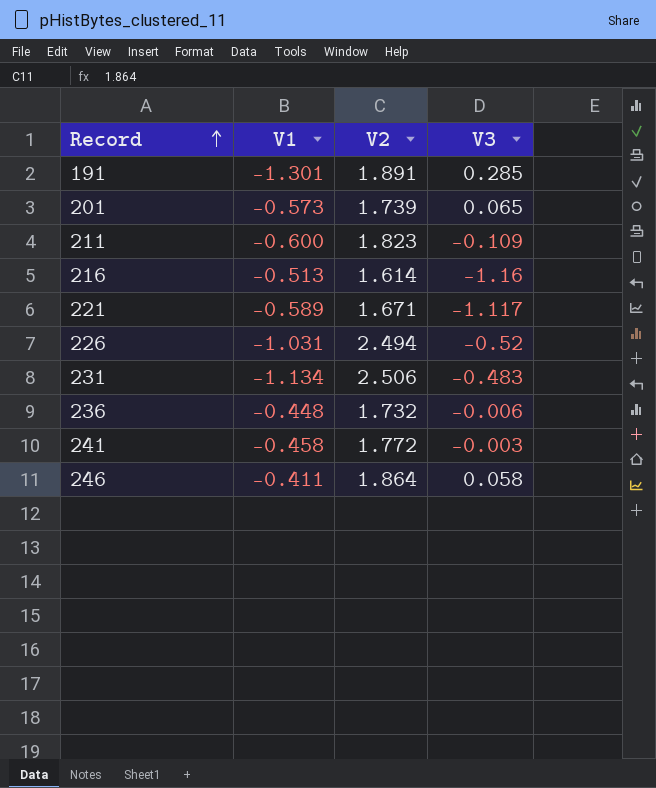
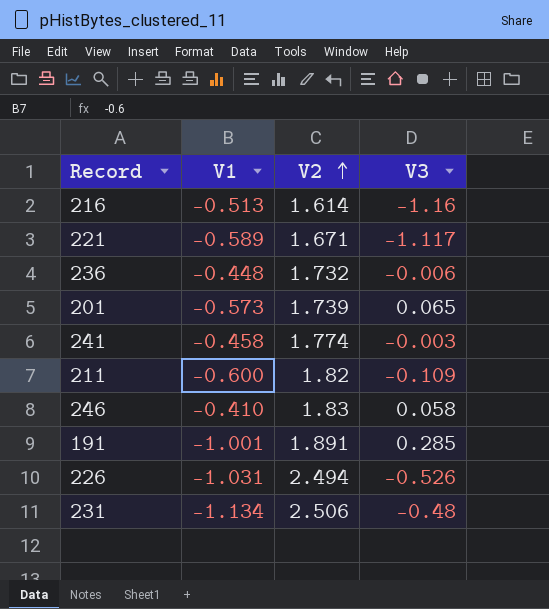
row order: Record ascending -> V2 ascending
241 | V2: 1.772 -> 1.774
211 | V2: 1.823 -> 1.82
246 | V1: -0.411 -> -0.410
246 | V2: 1.864 -> 1.83
191 | V1: -1.301 -> -1.001
226 | V3: -0.52 -> -0.526
231 | V3: -0.483 -> -0.48

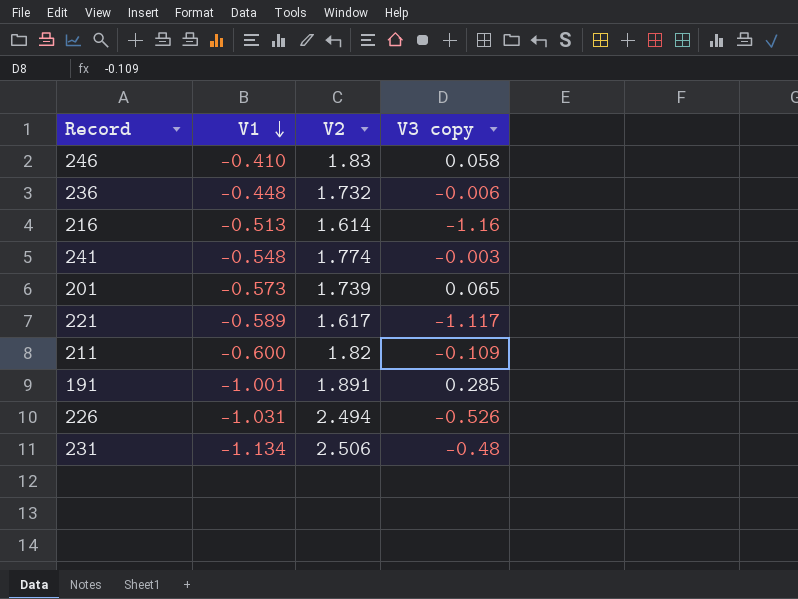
row order: V2 ascending -> V1 descending
column name: V3 -> V3 copy
241 | V1: -0.458 -> -0.548
221 | V2: 1.671 -> 1.617

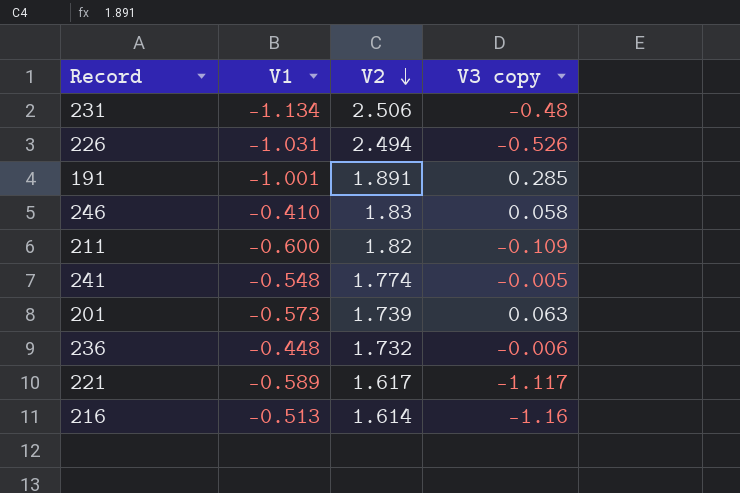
row order: V1 descending -> V2 descending
241 | V3 copy: -0.003 -> -0.005
201 | V3 copy: 0.065 -> 0.063

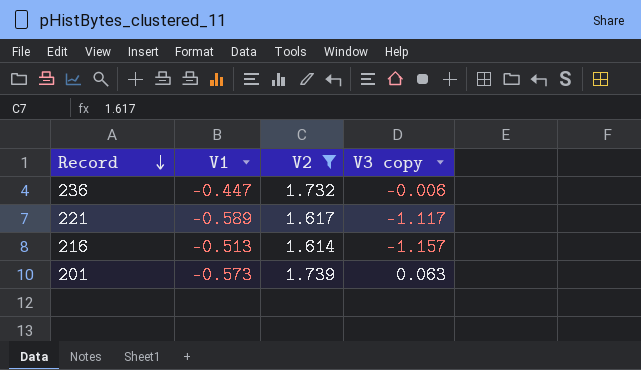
filter: none -> V2 <= 1.739
row order: V2 descending -> Record descending
236 | V1: -0.448 -> -0.447
216 | V3 copy: -1.16 -> -1.157

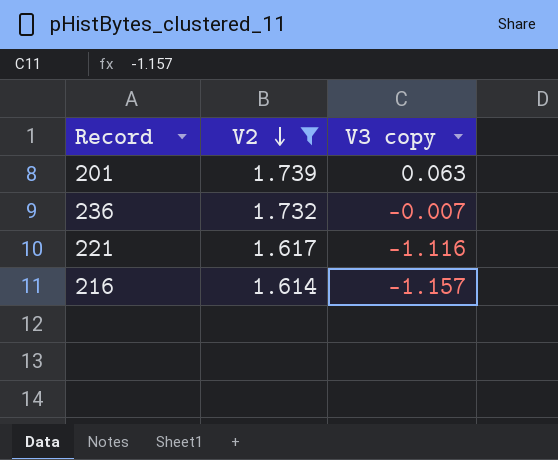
row order: Record descending -> V2 descending
column V1 | position: 2 -> none
236 | V3 copy: -0.006 -> -0.007
221 | V3 copy: -1.117 -> -1.116

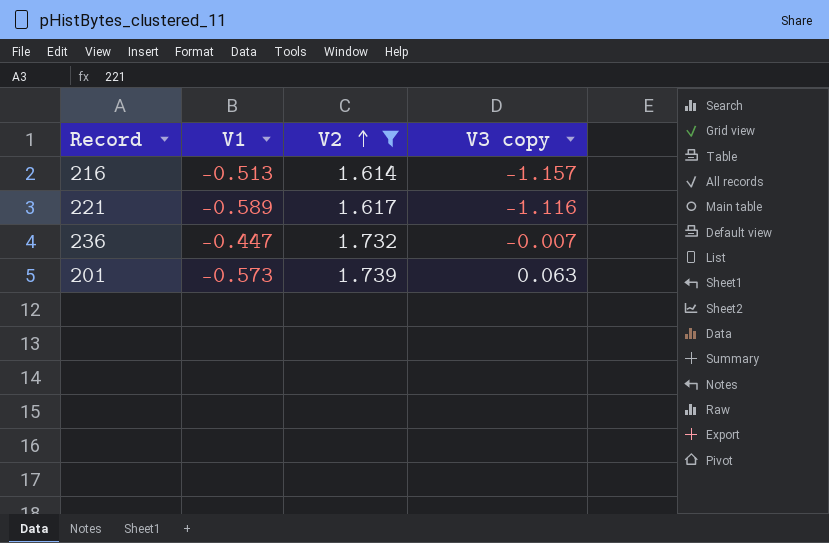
row order: V2 descending -> V2 ascending
column V1 | position: none -> 2

